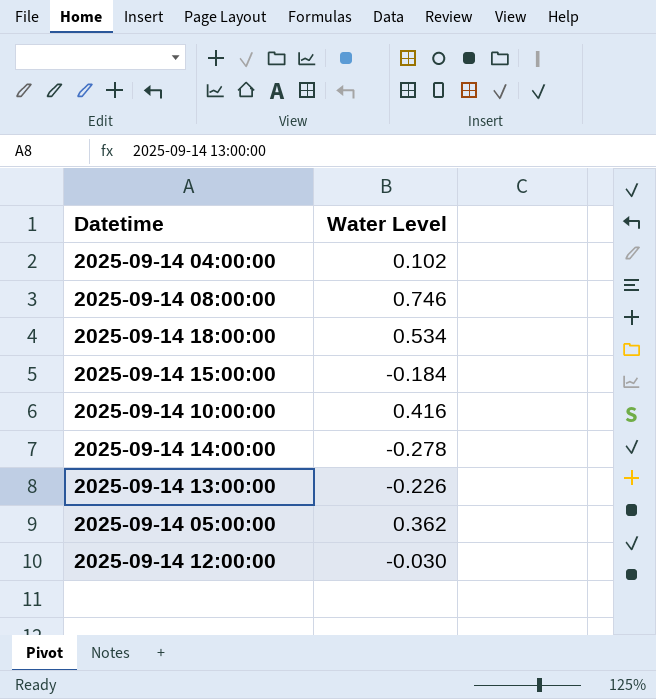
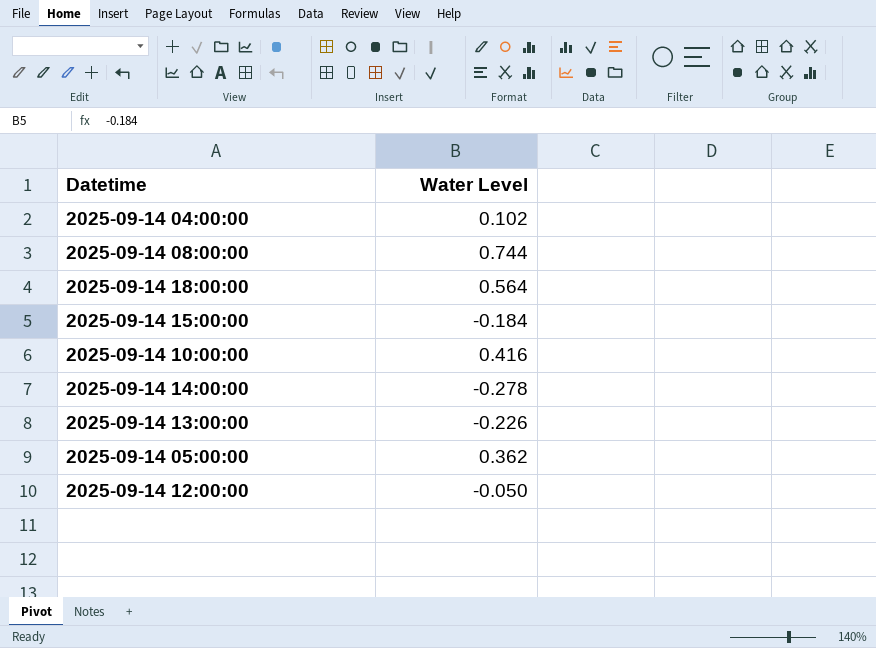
2025-09-14 08:00:00 | Water Level: 0.746 -> 0.744
2025-09-14 18:00:00 | Water Level: 0.534 -> 0.564
2025-09-14 12:00:00 | Water Level: -0.030 -> -0.050

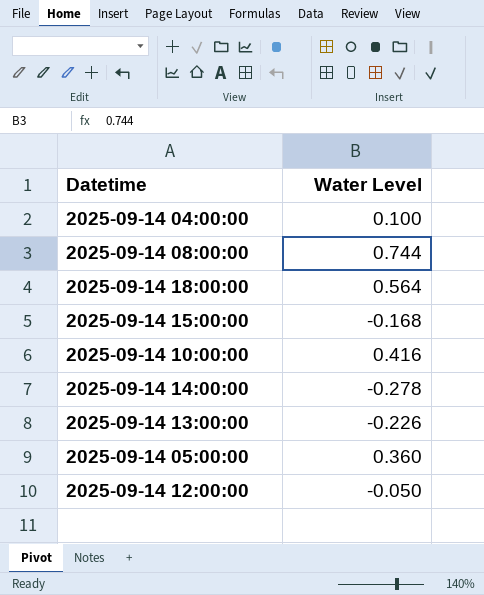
2025-09-14 04:00:00 | Water Level: 0.102 -> 0.100
2025-09-14 15:00:00 | Water Level: -0.184 -> -0.168
2025-09-14 05:00:00 | Water Level: 0.362 -> 0.360

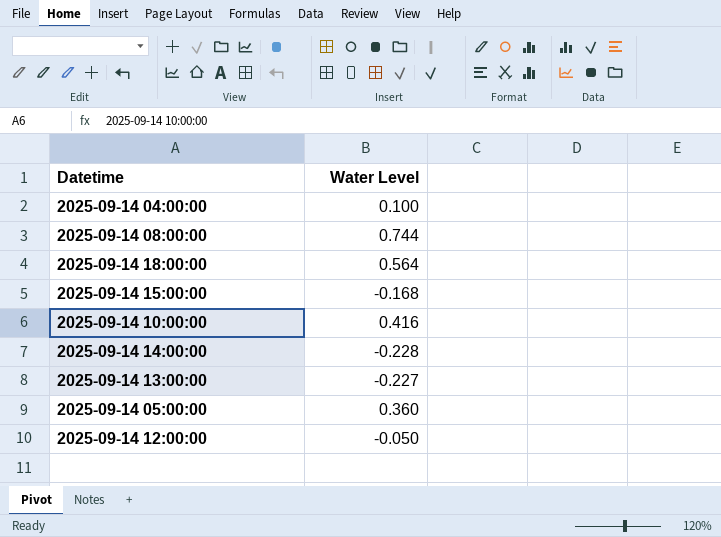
2025-09-14 14:00:00 | Water Level: -0.278 -> -0.228
2025-09-14 13:00:00 | Water Level: -0.226 -> -0.227

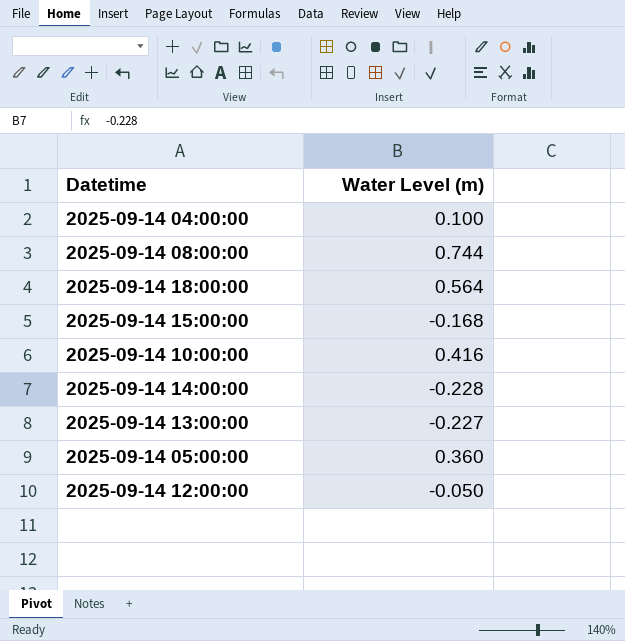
column name: Water Level -> Water Level (m)

